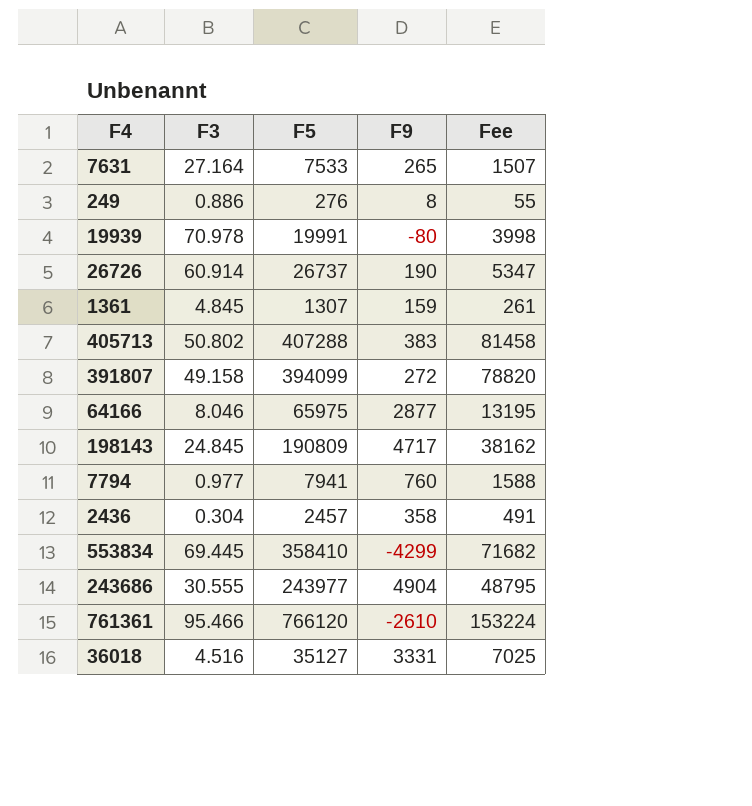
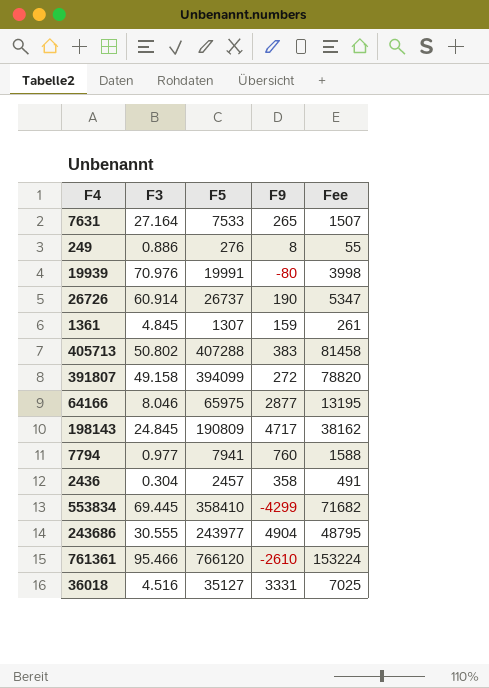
19939 | F3: 70.978 -> 70.976

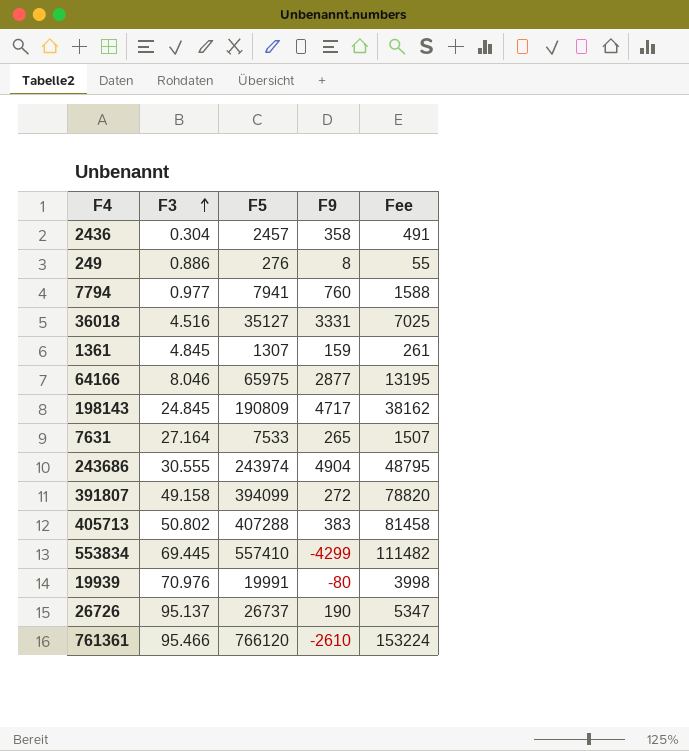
row order: none -> F3 ascending
243686 | F5: 243977 -> 243974
553834 | F5: 358410 -> 557410
553834 | Fee: 71682 -> 111482
26726 | F3: 60.914 -> 95.137

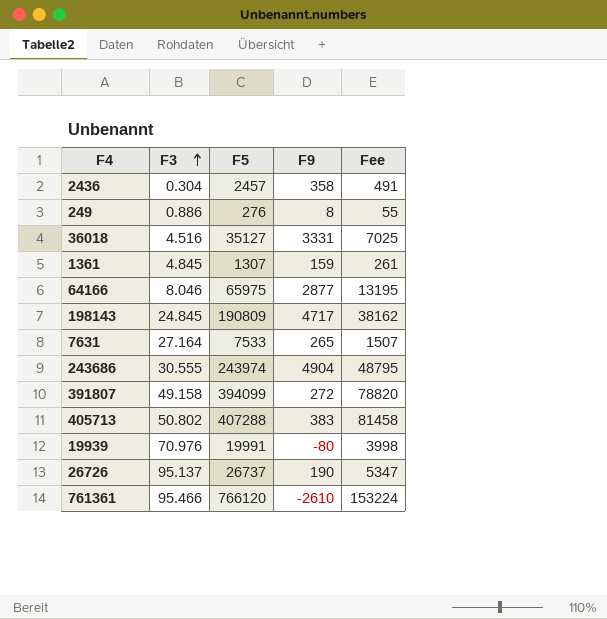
row 7794: 0.977 | 7941 | 760 | 1588 -> none
row 553834: 69.445 | 557410 | -4299 | 111482 -> none

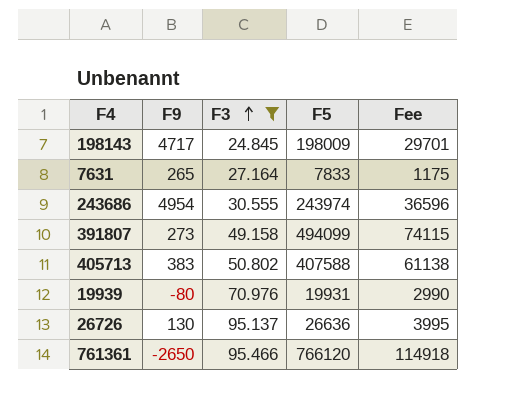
filter: none -> F3 >= 24.845
column F9 | position: 4 -> 2
column Fee | formula: [F5] * 0.2 -> [F5] * 0.15
198143 | F5: 190809 -> 198009
7631 | F5: 7533 -> 7833
243686 | F9: 4904 -> 4954
391807 | F9: 272 -> 273
391807 | F5: 394099 -> 494099
405713 | F5: 407288 -> 407588
19939 | F5: 19991 -> 19931
26726 | F9: 190 -> 130
26726 | F5: 26737 -> 26636
761361 | F9: -2610 -> -2650

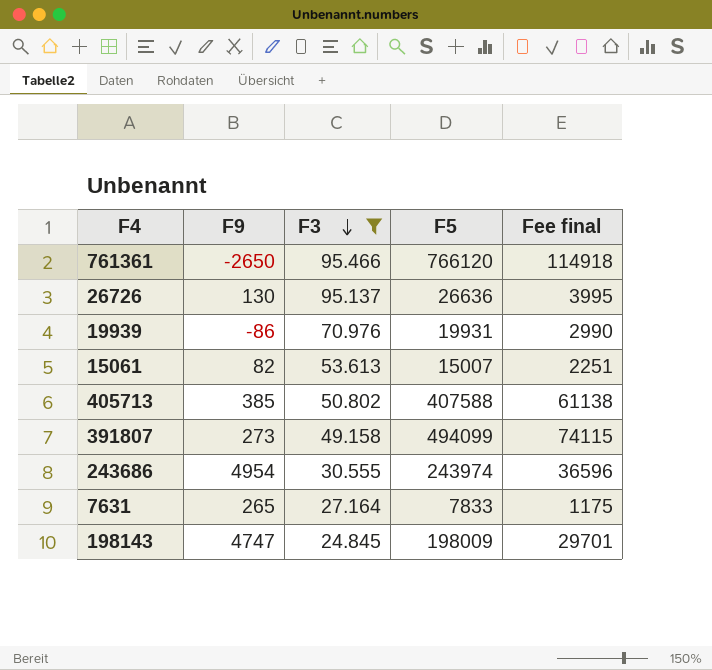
row order: F3 ascending -> F3 descending
column name: Fee -> Fee final
19939 | F9: -80 -> -86
row 15061: none -> 82 | 53.613 | 15007 | 2251
405713 | F9: 383 -> 385
198143 | F9: 4717 -> 4747

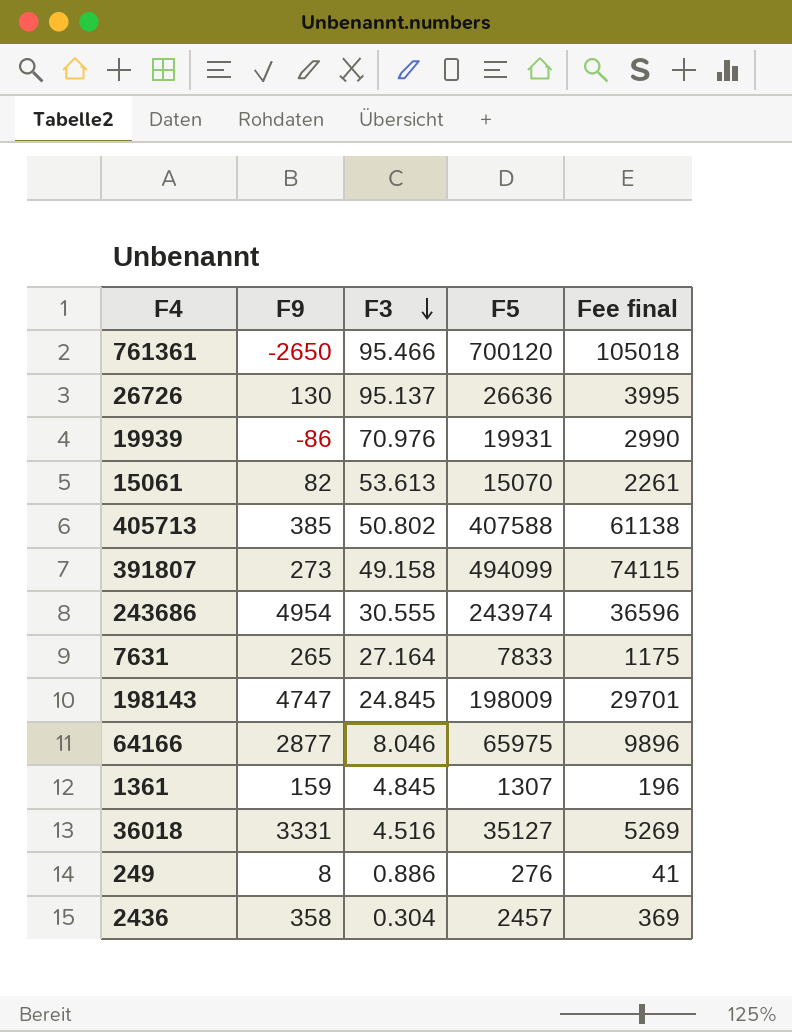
filter: F3 >= 24.845 -> none
761361 | F5: 766120 -> 700120
761361 | Fee final: 114918 -> 105018
15061 | F5: 15007 -> 15070
15061 | Fee final: 2251 -> 2261

